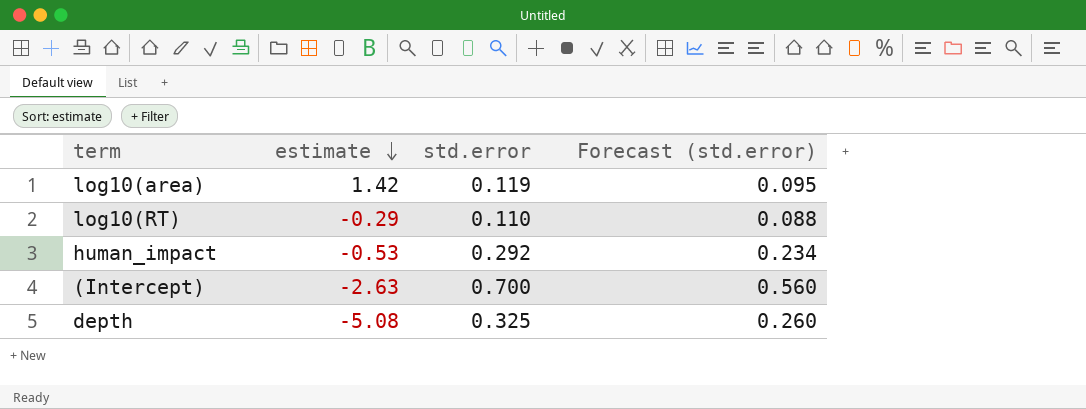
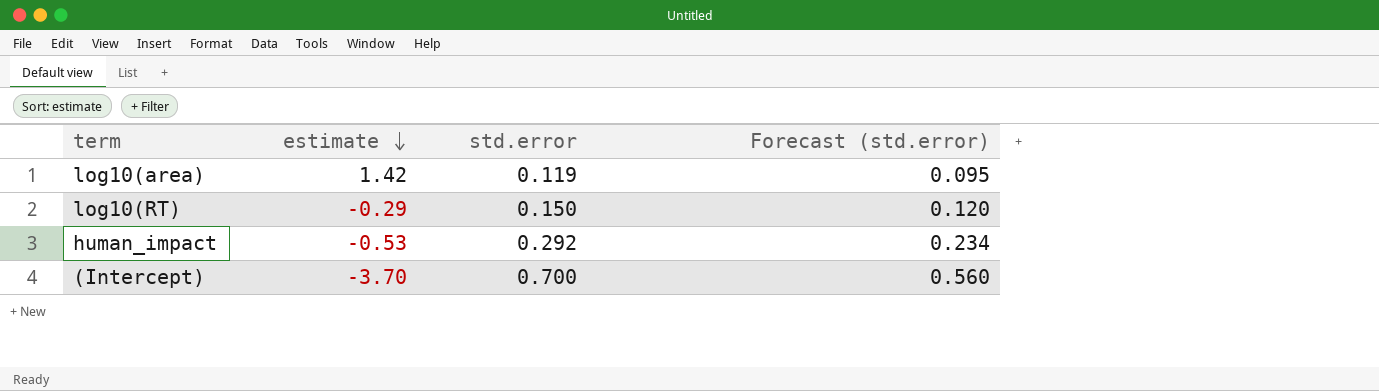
row depth: -5.08 | 0.325 | 0.260 -> none
log10(RT) | std.error: 0.110 -> 0.150
log10(RT) | Forecast (std.error): 0.088 -> 0.120
(Intercept) | estimate: -2.63 -> -3.70

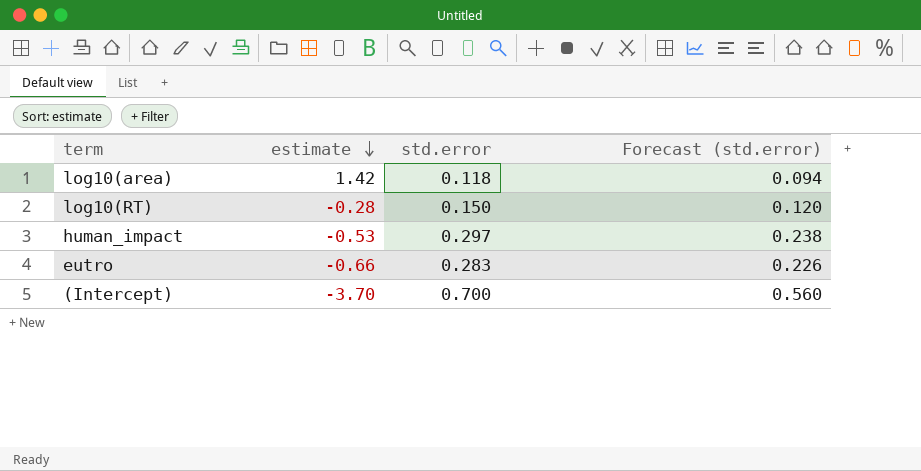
log10(area) | std.error: 0.119 -> 0.118
log10(area) | Forecast (std.error): 0.095 -> 0.094
log10(RT) | estimate: -0.29 -> -0.28
human_impact | std.error: 0.292 -> 0.297
human_impact | Forecast (std.error): 0.234 -> 0.238
row eutro: none -> -0.66 | 0.283 | 0.226

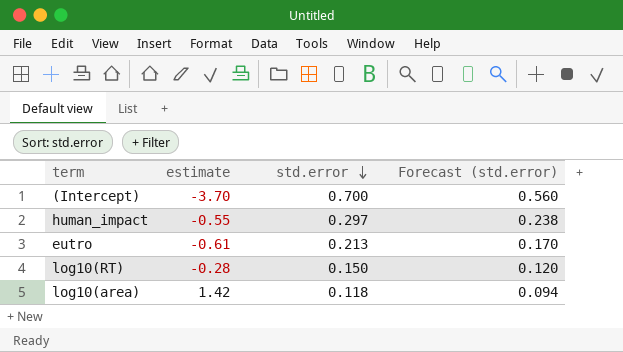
row order: estimate descending -> std.error descending
human_impact | estimate: -0.53 -> -0.55
eutro | estimate: -0.66 -> -0.61
eutro | std.error: 0.283 -> 0.213
eutro | Forecast (std.error): 0.226 -> 0.170

